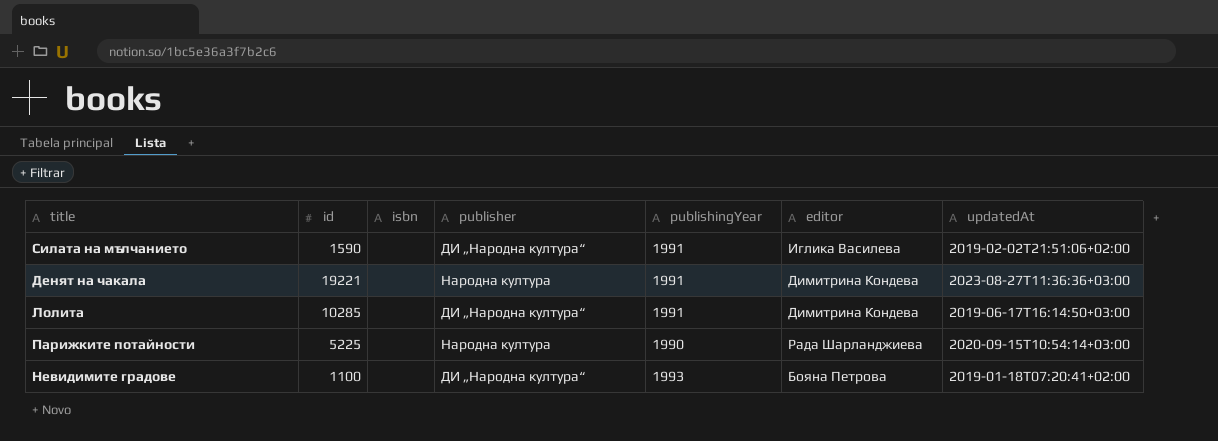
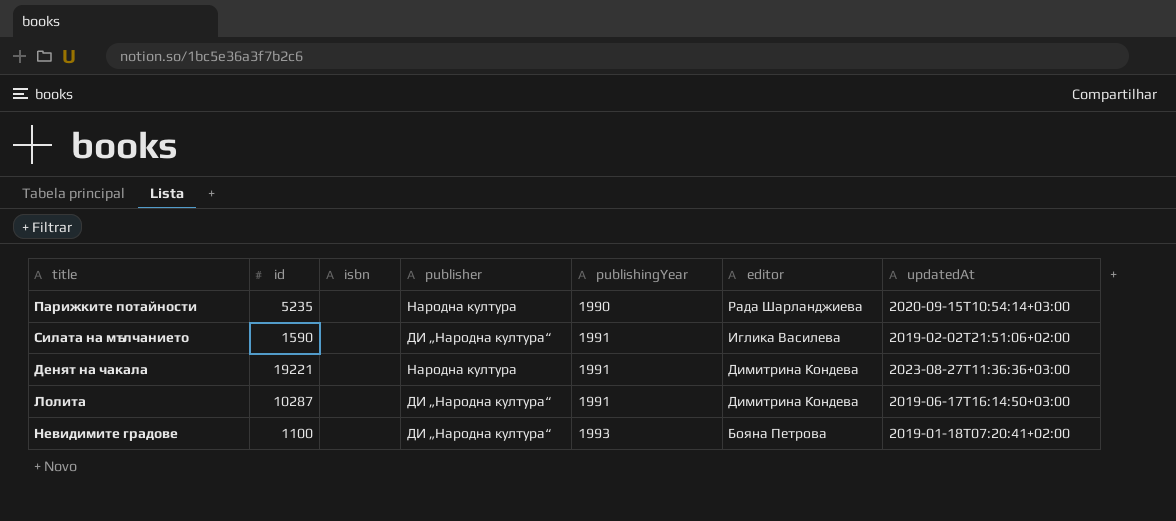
row order: none -> publishingYear ascending
Парижките потайности | id: 5225 -> 5235
Лолита | id: 10285 -> 10287

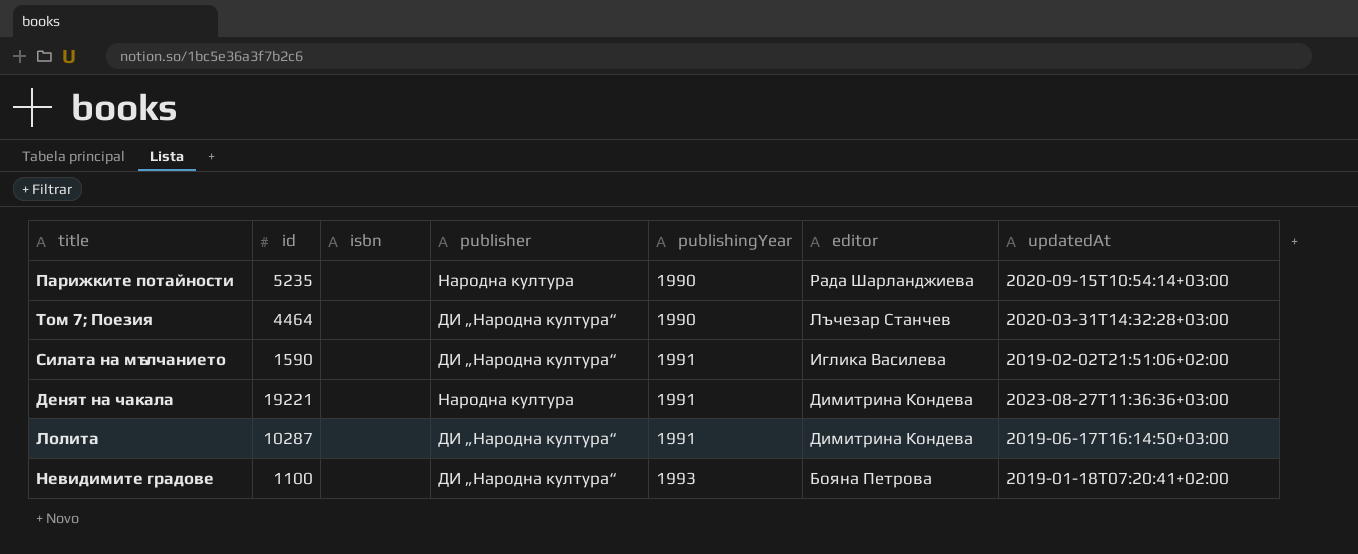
row Том 7; Поезия: none -> 4464 | none | ДИ „Народна култура“ | 1990 | Лъчезар Станчев | 2020-03-31T14:32:28+03:00

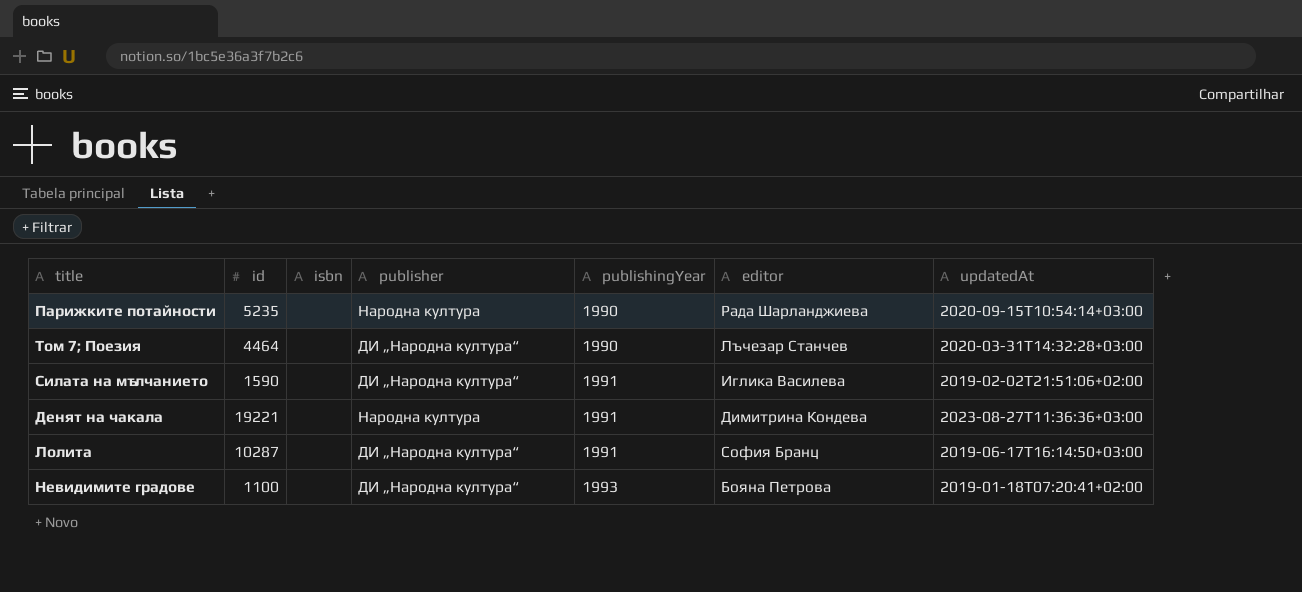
Лолита | editor: Димитрина Кондева -> София Бранц

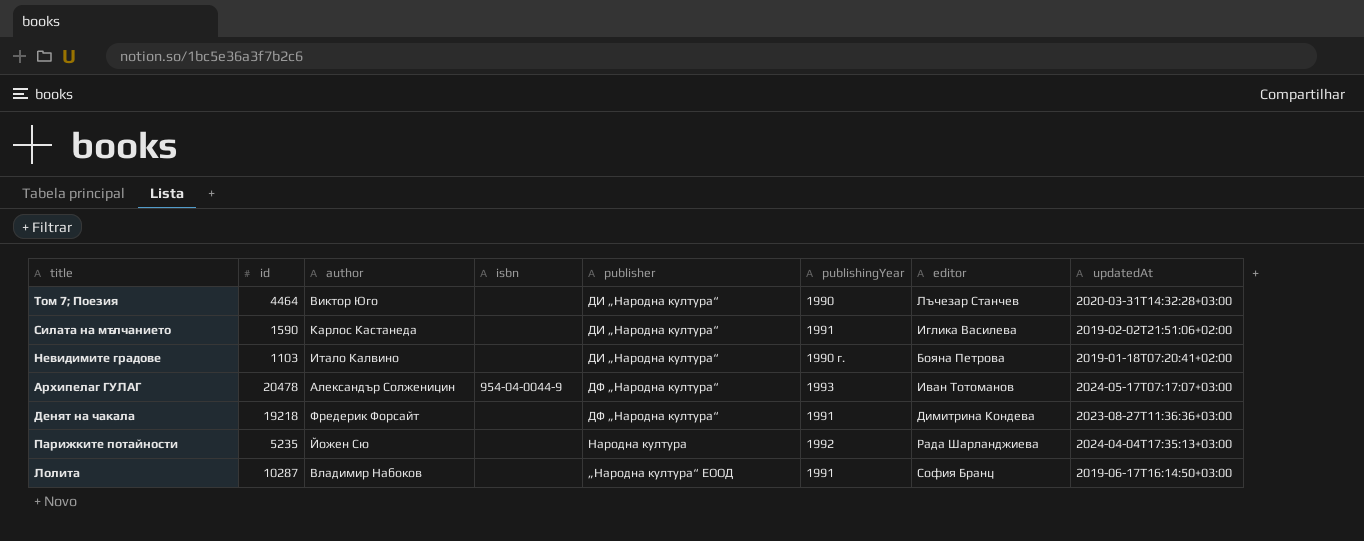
row order: publishingYear ascending -> publisher ascending
column author | position: none -> 3
Невидимите градове | id: 1100 -> 1103
Невидимите градове | publishingYear: 1993 -> 1990 г.
row Архипелаг ГУЛАГ: none -> 20478 | Александър Солженицин | 954-04-0044-9 | ДФ „Народна култура“ | 1993 | Иван Тотоманов | 2024-05-17T07:17:07+03:00
Денят на чакала | id: 19221 -> 19218
Денят на чакала | publisher: Народна култура -> ДФ „Народна култура“
Парижките потайности | publishingYear: 1990 -> 1992
Парижките потайности | updatedAt: 2020-09-15T10:54:14+03:00 -> 2024-04-04T17:35:13+03:00
Лолита | publisher: ДИ „Народна култура“ -> „Народна култура“ ЕООД

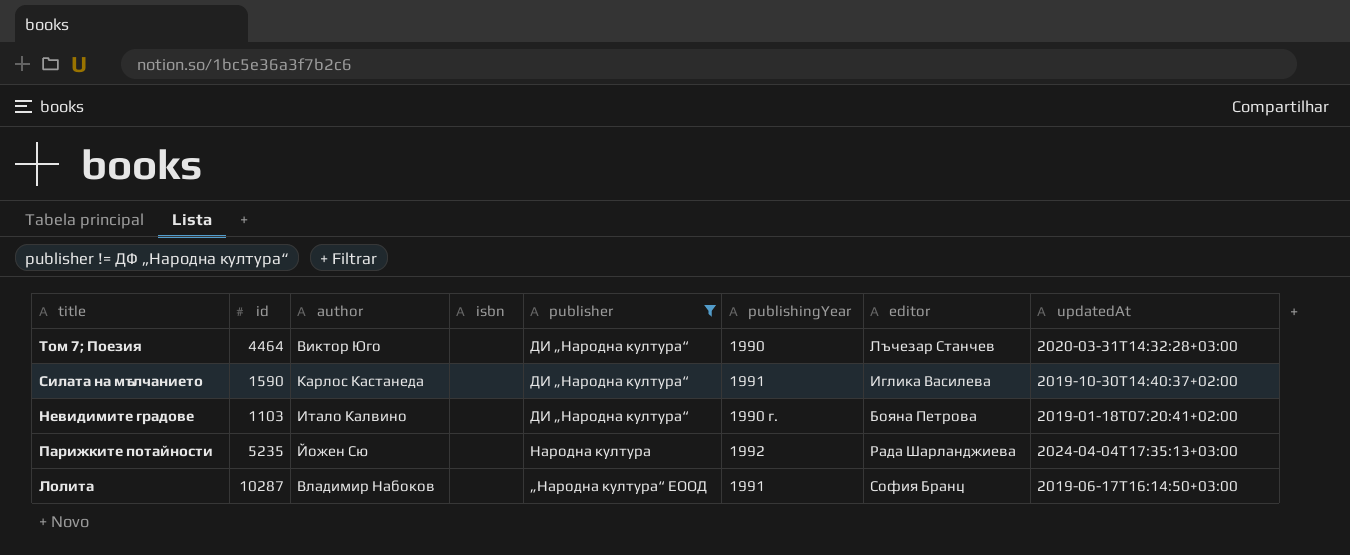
filter: none -> publisher != ДФ „Народна култура“
Силата на мълчанието | updatedAt: 2019-02-02T21:51:06+02:00 -> 2019-10-30T14:40:37+02:00

